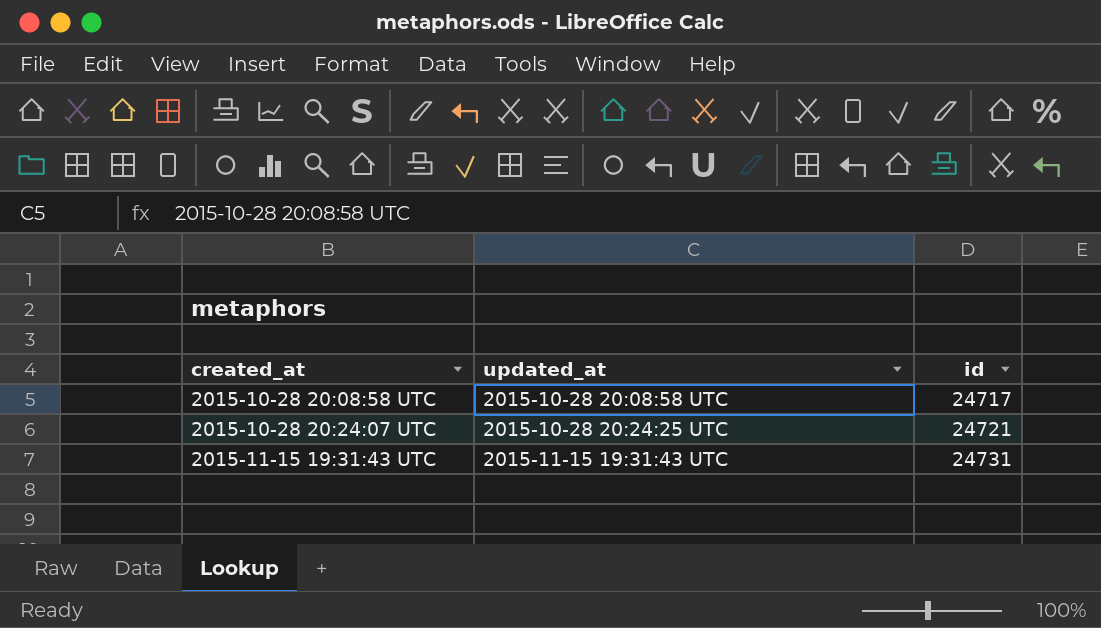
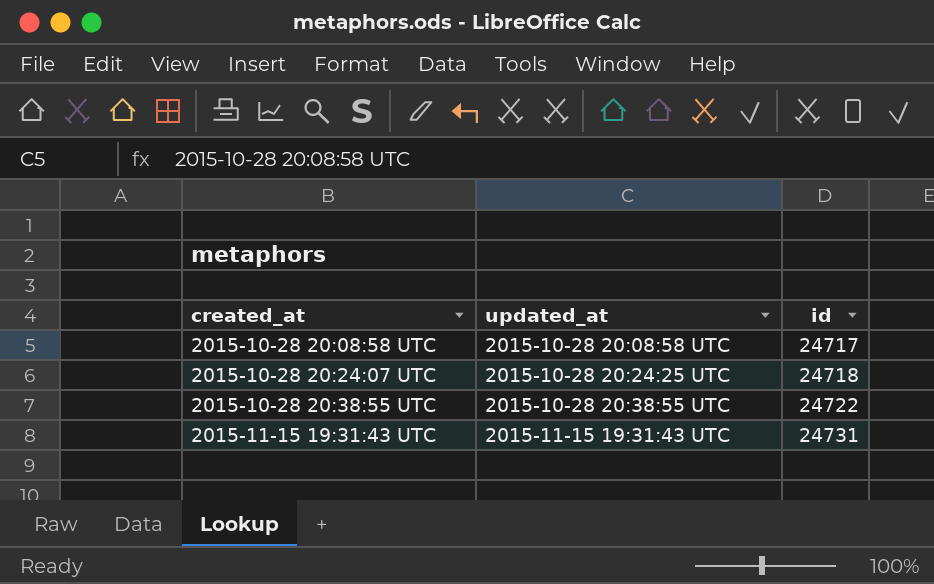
2015-10-28 20:24:07 UTC | id: 24721 -> 24718
row 2015-10-28 20:38:55 UTC: none -> 2015-10-28 20:38:55 UTC | 24722

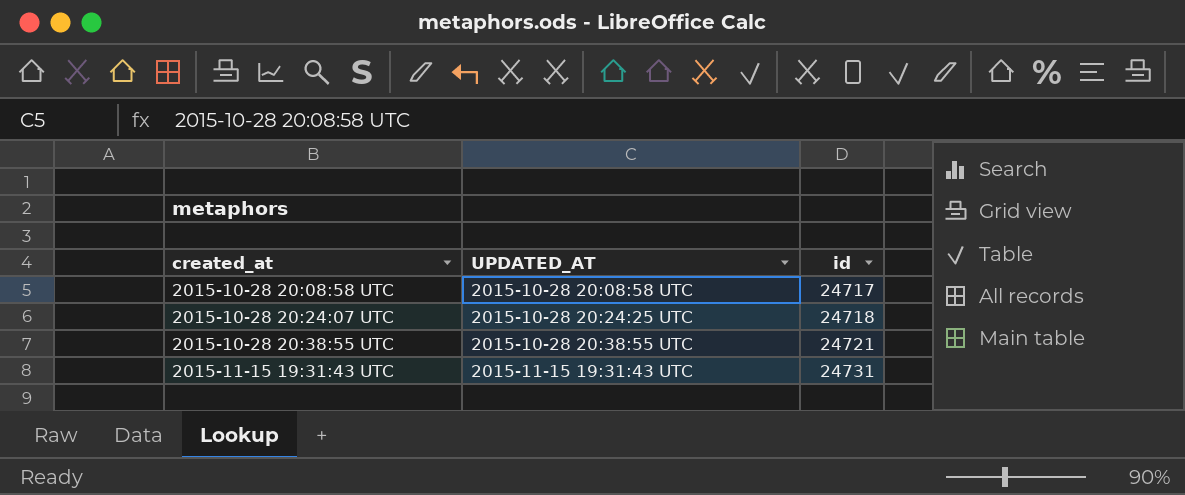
column name: updated_at -> UPDATED_AT
2015-10-28 20:38:55 UTC | id: 24722 -> 24721

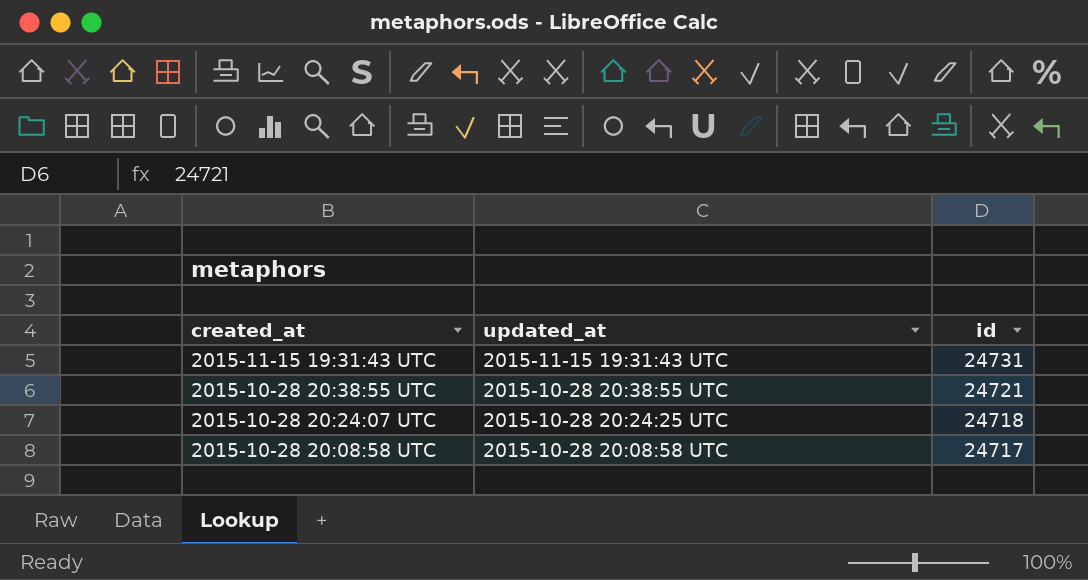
row order: created_at ascending -> created_at descending
column name: UPDATED_AT -> updated_at

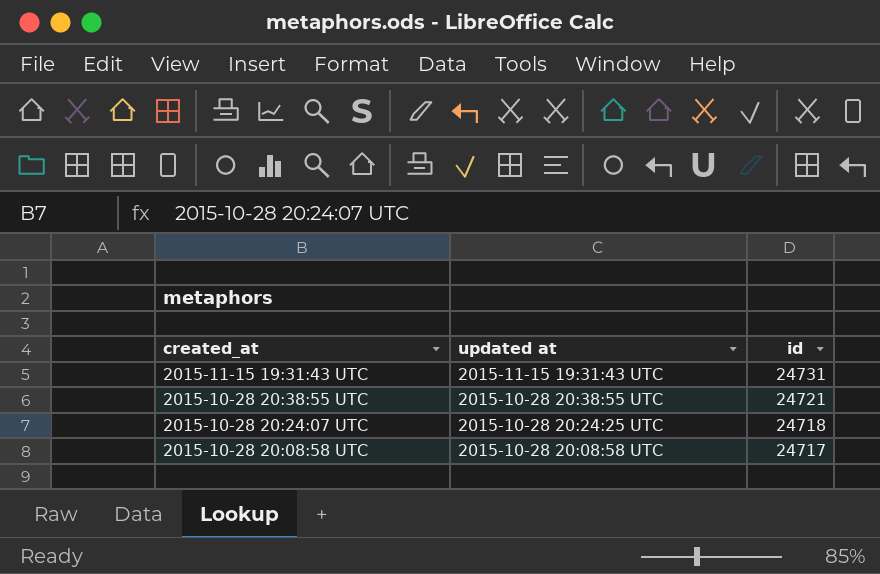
column name: updated_at -> updated at

